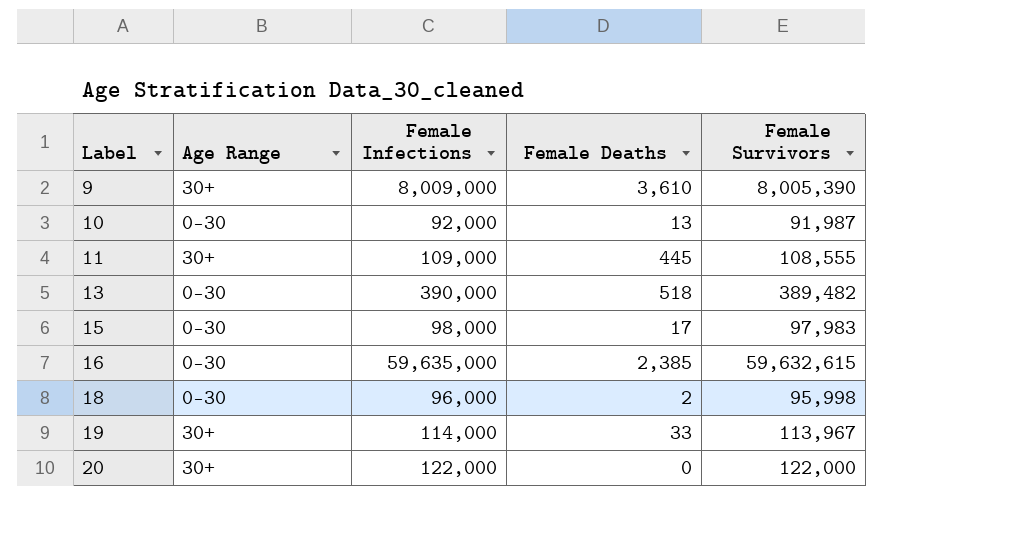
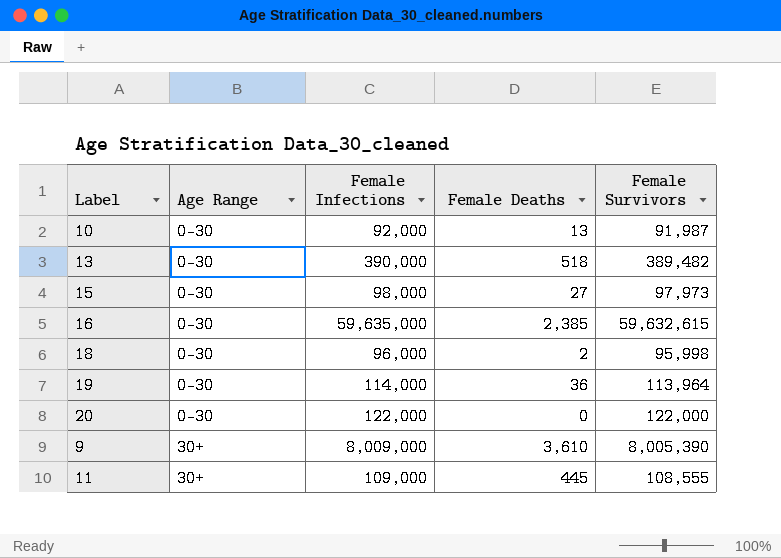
row order: Label ascending -> Age Range ascending
15 | Female Deaths: 17 -> 27
15 | Female Survivors: 97,983 -> 97,973
19 | Age Range: 30+ -> 0-30
19 | Female Deaths: 33 -> 36
19 | Female Survivors: 113,967 -> 113,964
20 | Age Range: 30+ -> 0-30

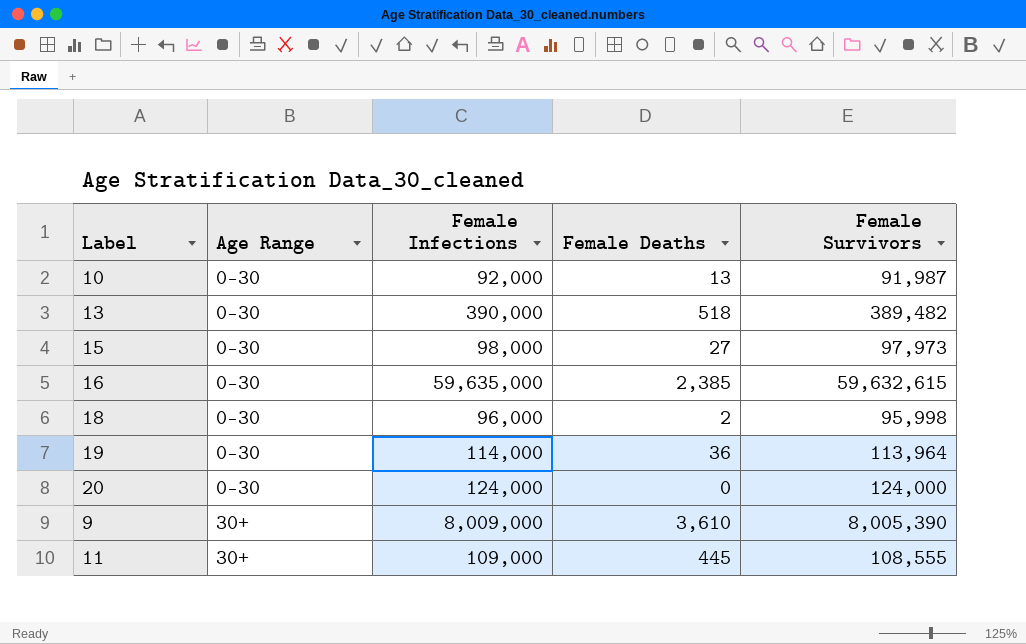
20 | Female Infections: 122,000 -> 124,000
20 | Female Survivors: 122,000 -> 124,000

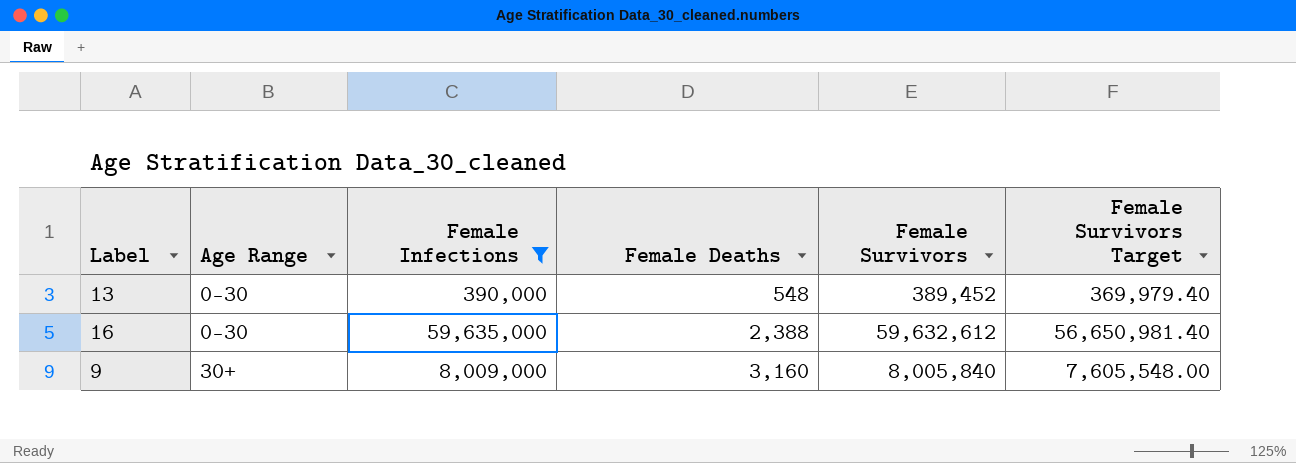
filter: none -> Female Infections >= 390,000
column Female Survivors Target | formula: none -> [Female Survivors] * 0.95
13 | Female Deaths: 518 -> 548
13 | Female Survivors: 389,482 -> 389,452
16 | Female Deaths: 2,385 -> 2,388
16 | Female Survivors: 59,632,615 -> 59,632,612
9 | Female Deaths: 3,610 -> 3,160
9 | Female Survivors: 8,005,390 -> 8,005,840

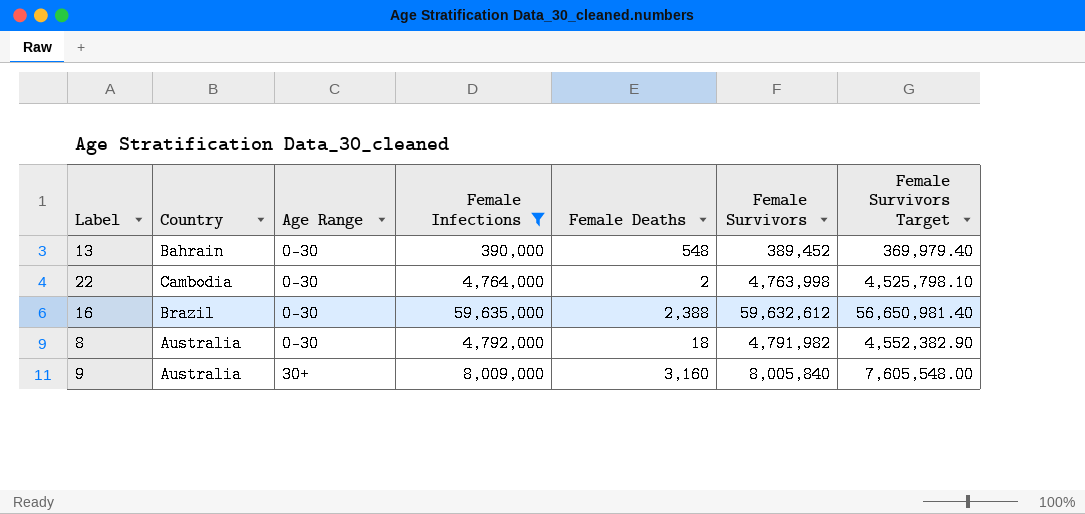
column Country | position: none -> 2
row 22: none -> Cambodia | 0-30 | 4,764,000 | 2 | 4,763,998 | 4,525,798.10
row 8: none -> Australia | 0-30 | 4,792,000 | 18 | 4,791,982 | 4,552,382.90

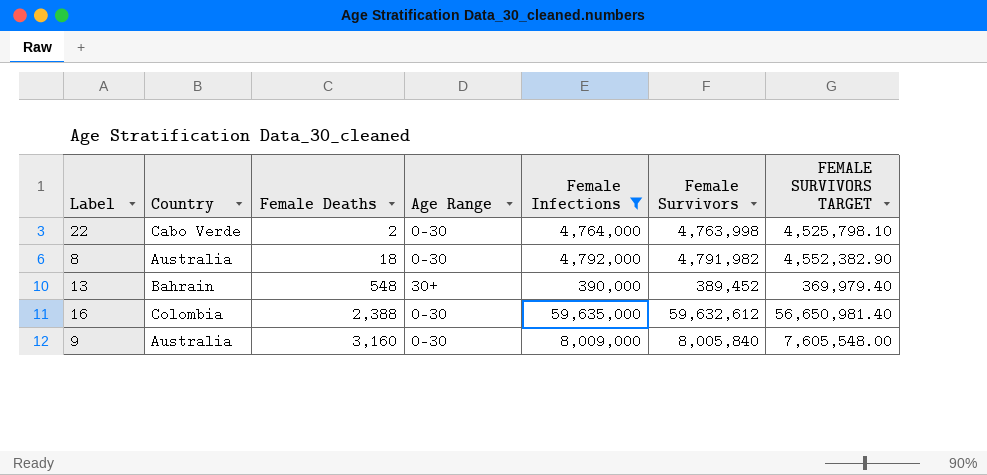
row order: Age Range ascending -> Female Deaths ascending
column Female Deaths | position: 5 -> 3
column name: Female Survivors Target -> FEMALE SURVIVORS TARGET
22 | Country: Cambodia -> Cabo Verde
13 | Age Range: 0-30 -> 30+
16 | Country: Brazil -> Colombia
9 | Age Range: 30+ -> 0-30

